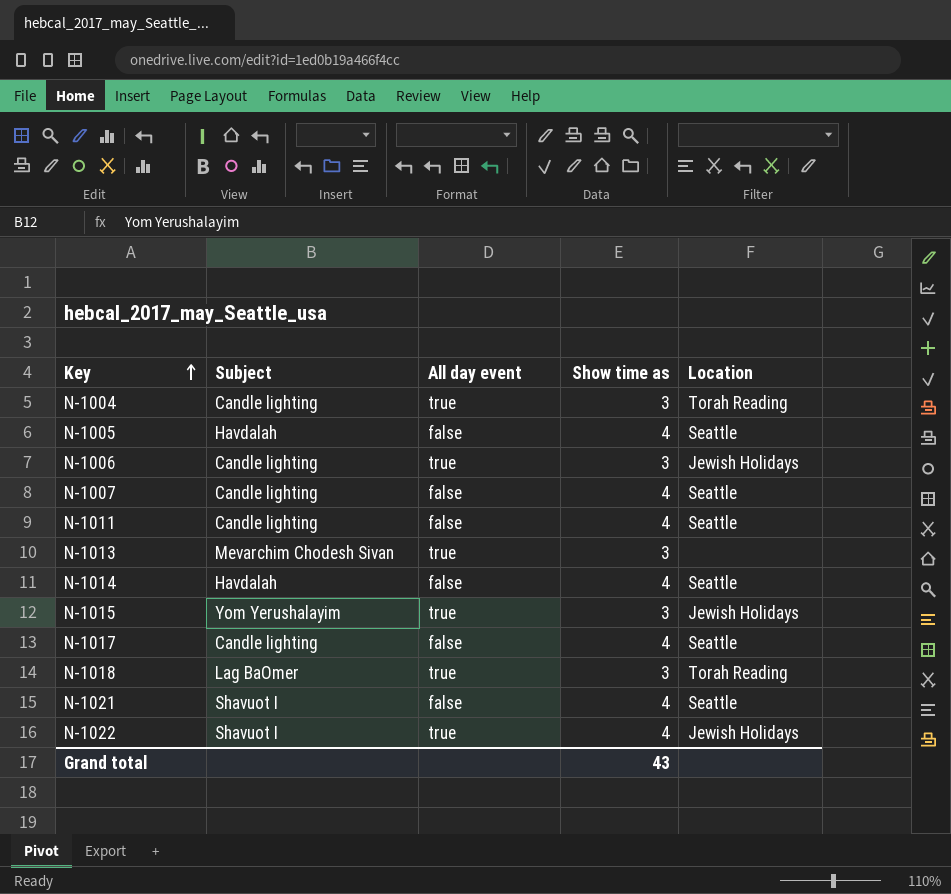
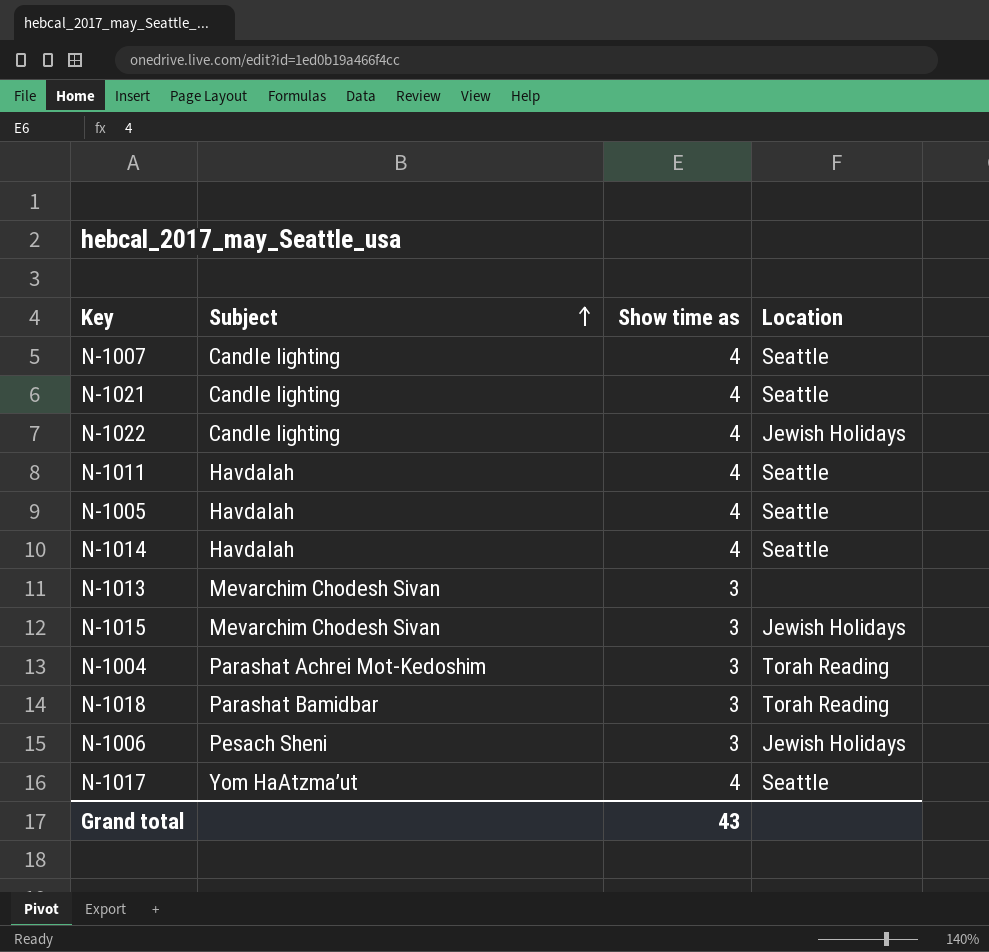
row order: Key ascending -> Subject ascending
column All day event | position: 3 -> none
N-1021 | Subject: Shavuot I -> Candle lighting
N-1022 | Subject: Shavuot I -> Candle lighting
N-1011 | Subject: Candle lighting -> Havdalah
N-1015 | Subject: Yom Yerushalayim -> Mevarchim Chodesh Sivan
N-1004 | Subject: Candle lighting -> Parashat Achrei Mot-Kedoshim
N-1018 | Subject: Lag BaOmer -> Parashat Bamidbar
N-1006 | Subject: Candle lighting -> Pesach Sheni
N-1017 | Subject: Candle lighting -> Yom HaAtzma’ut

